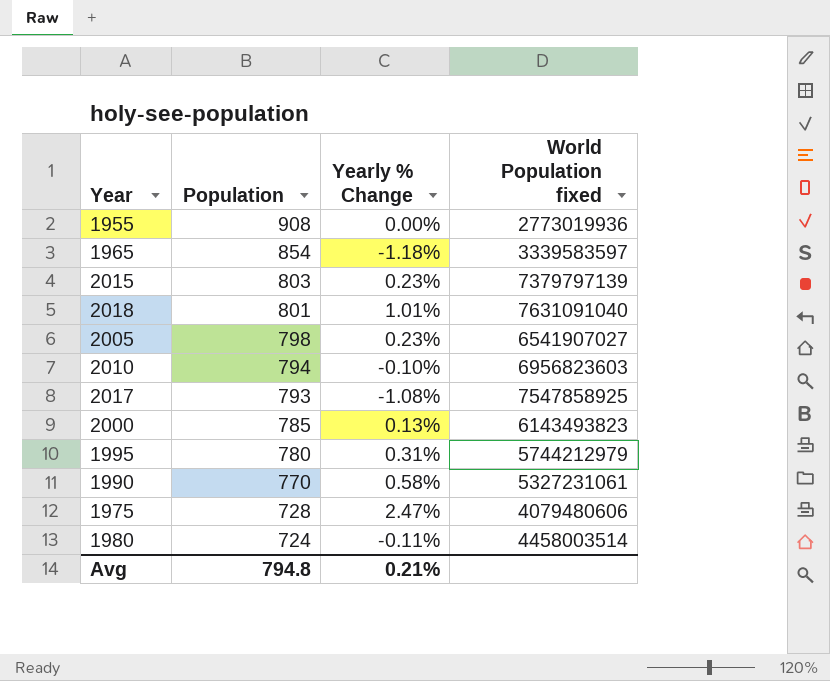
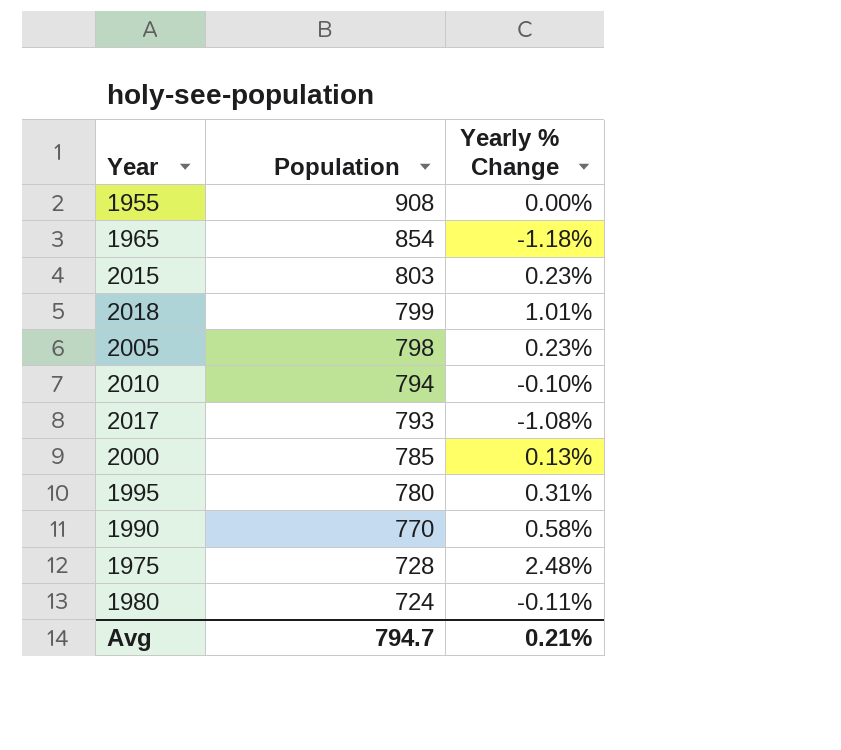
column World Population fixed | position: 4 -> none
2018 | Population: 801 -> 799
1975 | Yearly % Change: 2.47% -> 2.48%
Avg | Population: 794.8 -> 794.7

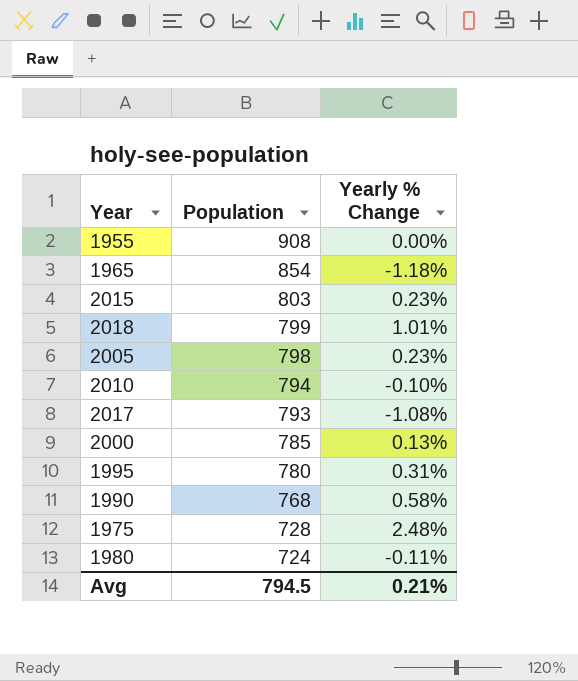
1990 | Population: 770 -> 768
Avg | Population: 794.7 -> 794.5

